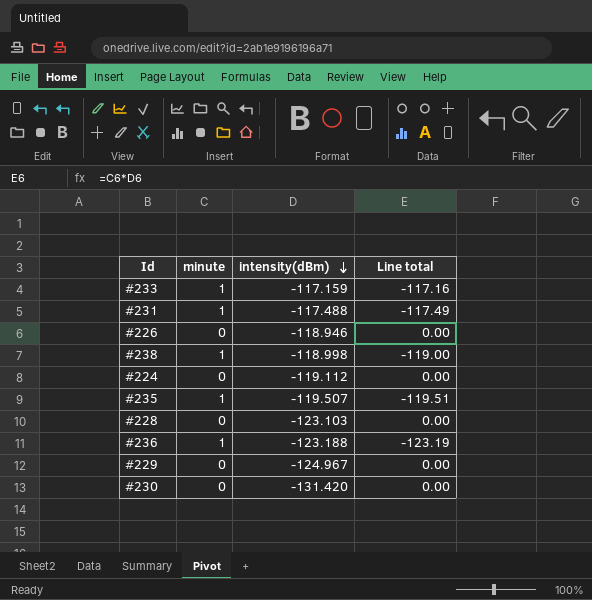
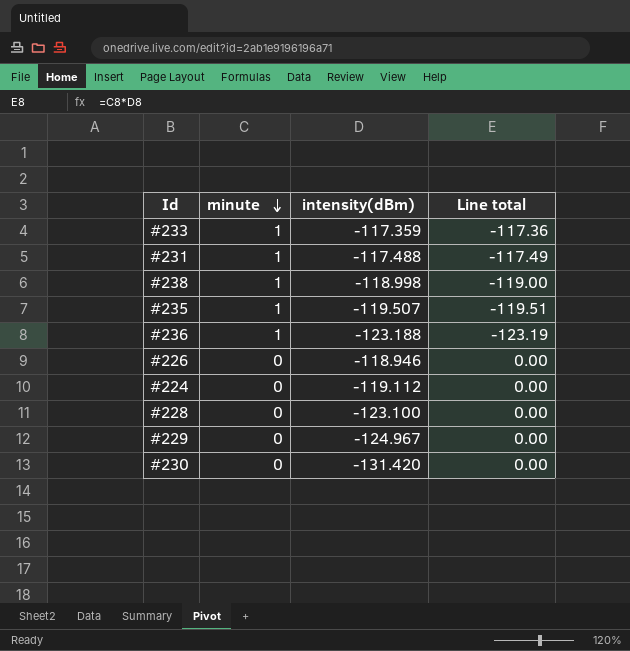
row order: intensity(dBm) descending -> minute descending
#233 | intensity(dBm): -117.159 -> -117.359
#233 | Line total: -117.16 -> -117.36
#228 | intensity(dBm): -123.103 -> -123.100

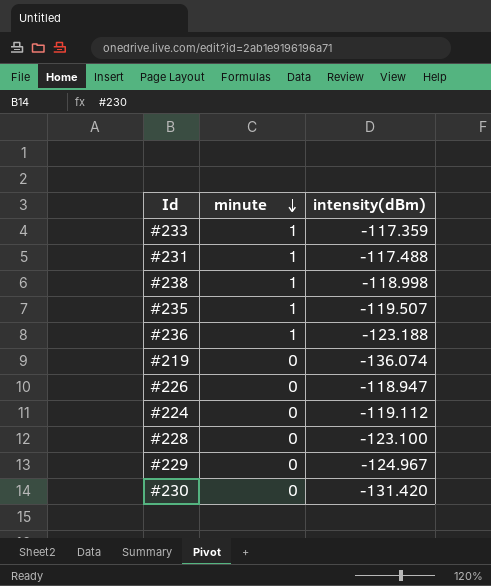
column Line total | formula: [minute] * [intensity(dBm)] -> none
row #219: none -> 0 | -136.074
#226 | intensity(dBm): -118.946 -> -118.947

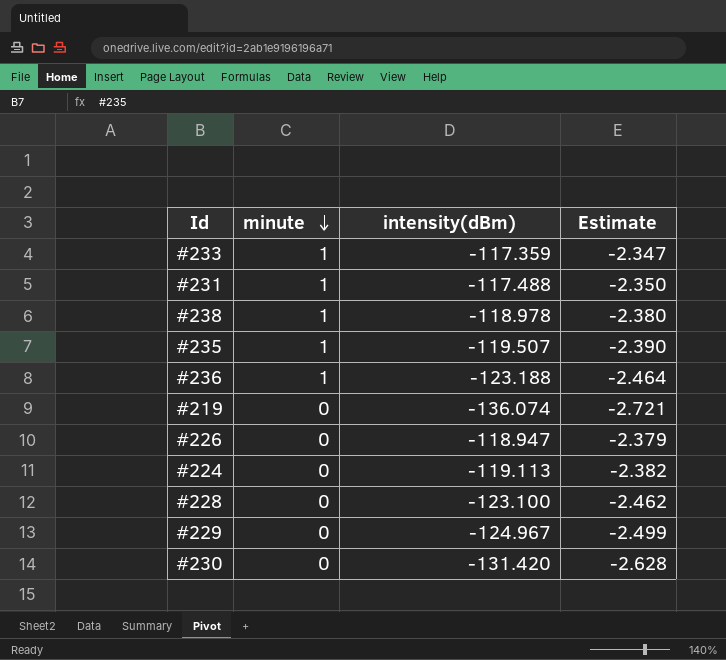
column Estimate | formula: none -> [intensity(dBm)] * 0.02
#238 | intensity(dBm): -118.998 -> -118.978
#224 | intensity(dBm): -119.112 -> -119.113

